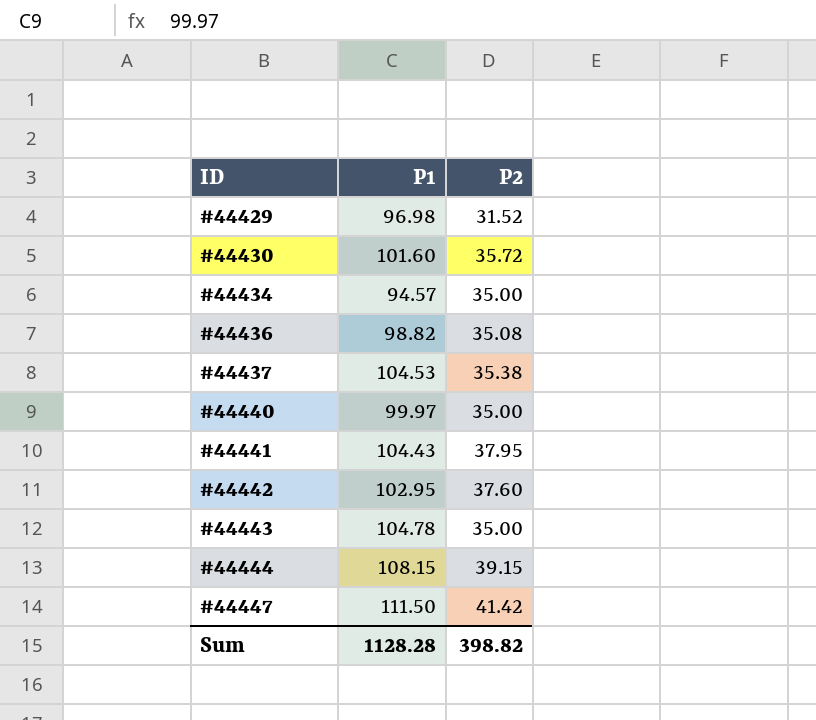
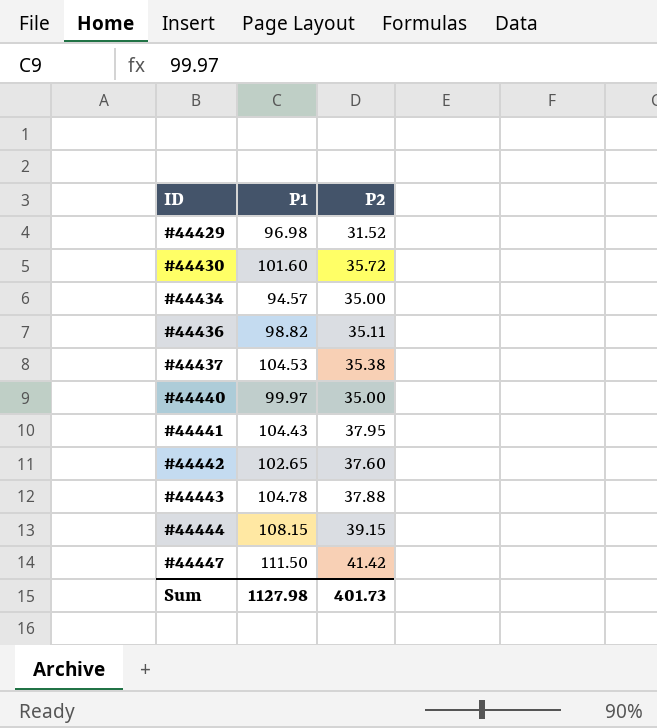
#44436 | P2: 35.08 -> 35.11
#44442 | P1: 102.95 -> 102.65
#44443 | P2: 35.00 -> 37.88
Sum | P1: 1128.28 -> 1127.98
Sum | P2: 398.82 -> 401.73

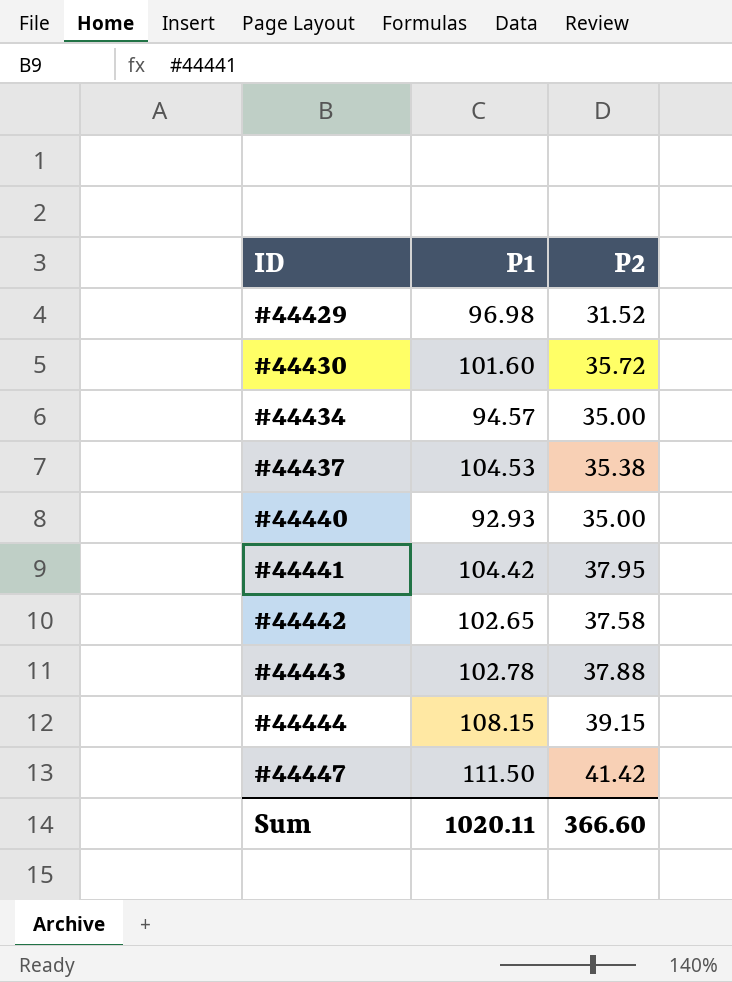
row #44436: 98.82 | 35.11 -> none
#44440 | P1: 99.97 -> 92.93
#44441 | P1: 104.43 -> 104.42
#44442 | P2: 37.60 -> 37.58
#44443 | P1: 104.78 -> 102.78
Sum | P1: 1127.98 -> 1020.11
Sum | P2: 401.73 -> 366.60

